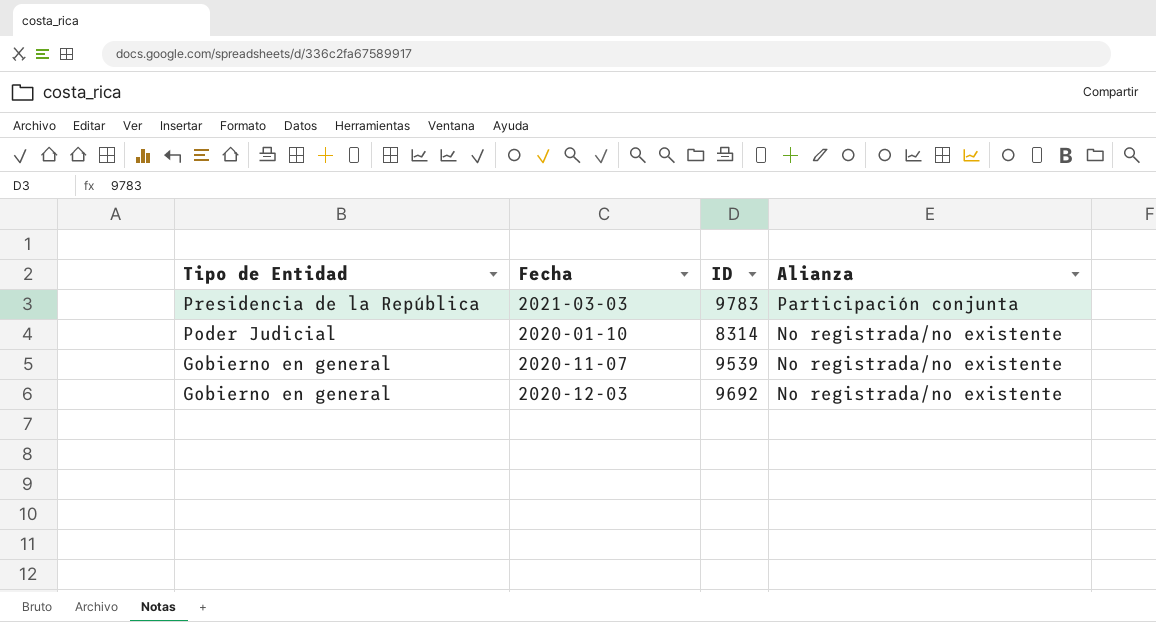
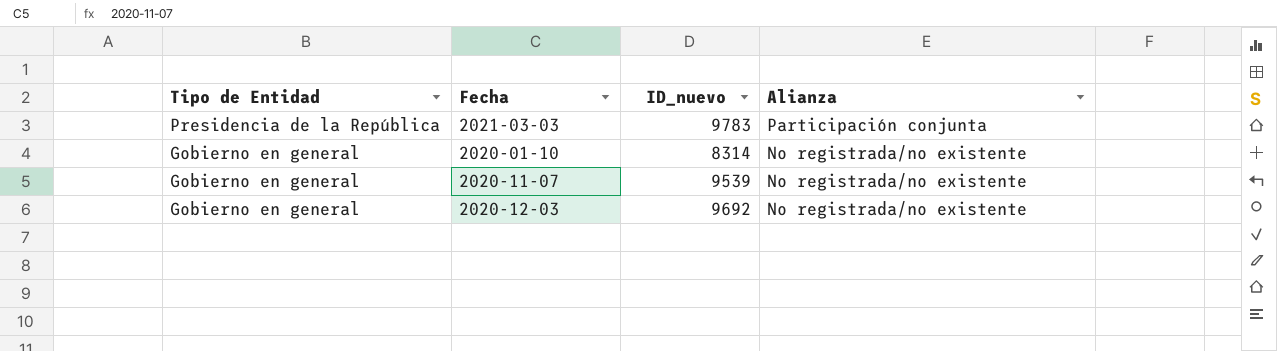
column name: ID -> ID_nuevo
2020-01-10 | Tipo de Entidad: Poder Judicial -> Gobierno en general

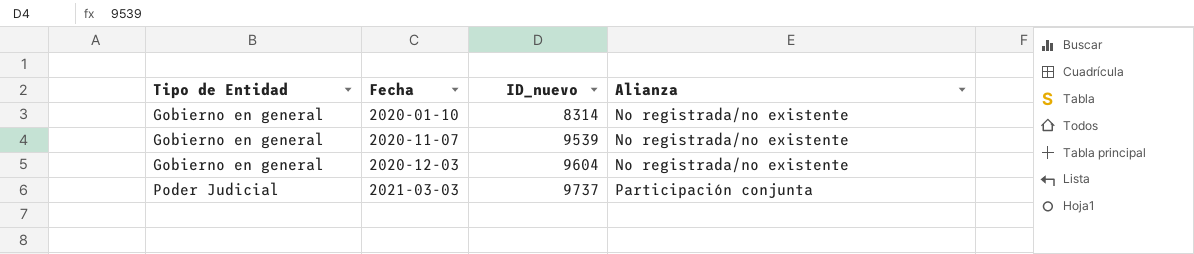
row order: Tipo de Entidad descending -> Tipo de Entidad ascending
2020-12-03 | ID_nuevo: 9692 -> 9604
2021-03-03 | Tipo de Entidad: Presidencia de la República -> Poder Judicial
2021-03-03 | ID_nuevo: 9783 -> 9737

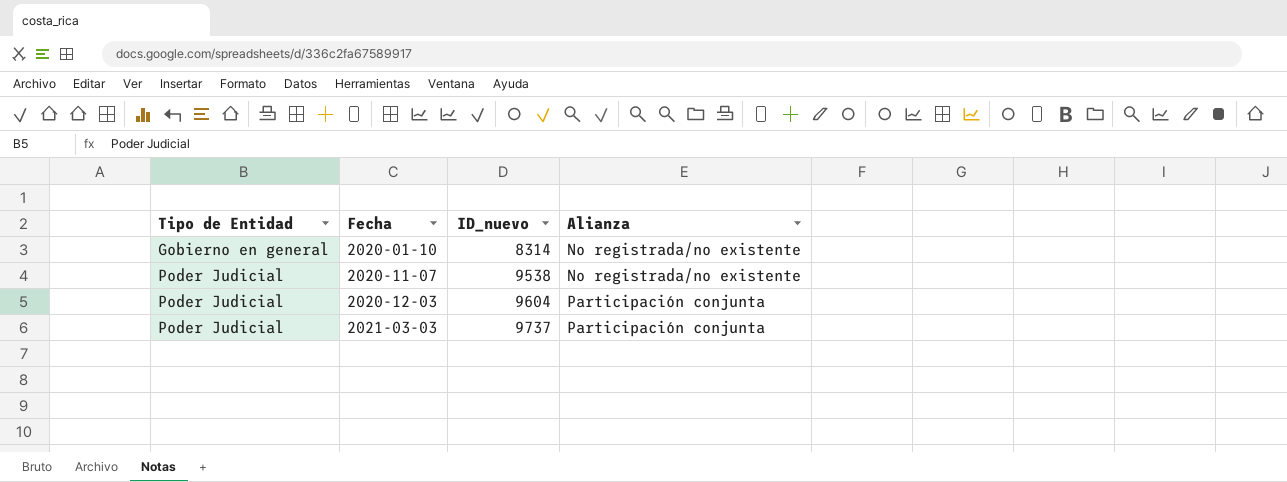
2020-11-07 | Tipo de Entidad: Gobierno en general -> Poder Judicial
2020-11-07 | ID_nuevo: 9539 -> 9538
2020-12-03 | Tipo de Entidad: Gobierno en general -> Poder Judicial
2020-12-03 | Alianza: No registrada/no existente -> Participación conjunta

